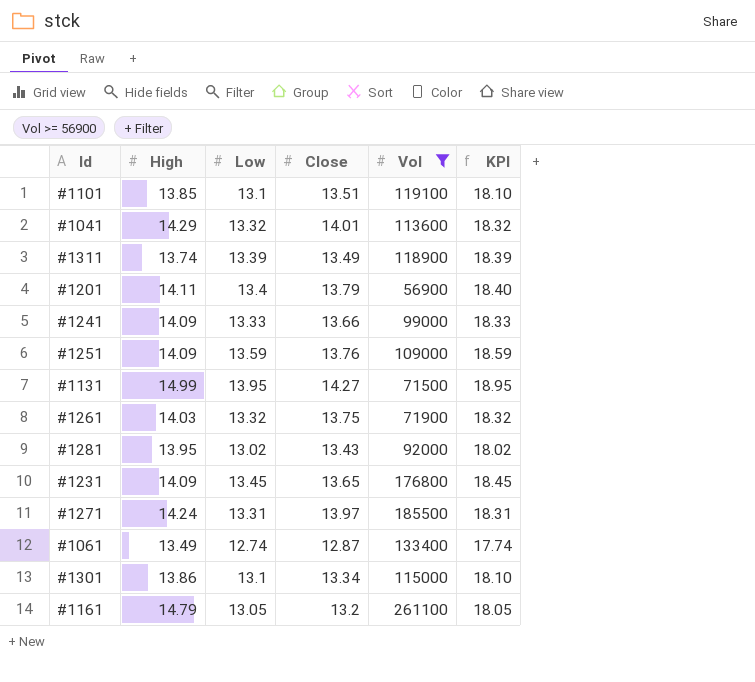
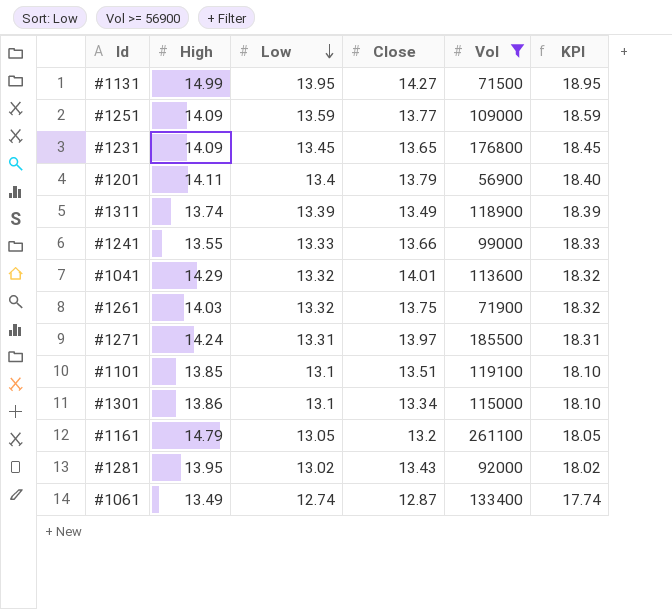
row order: none -> Low descending
#1251 | Close: 13.76 -> 13.77
#1241 | High: 14.09 -> 13.55

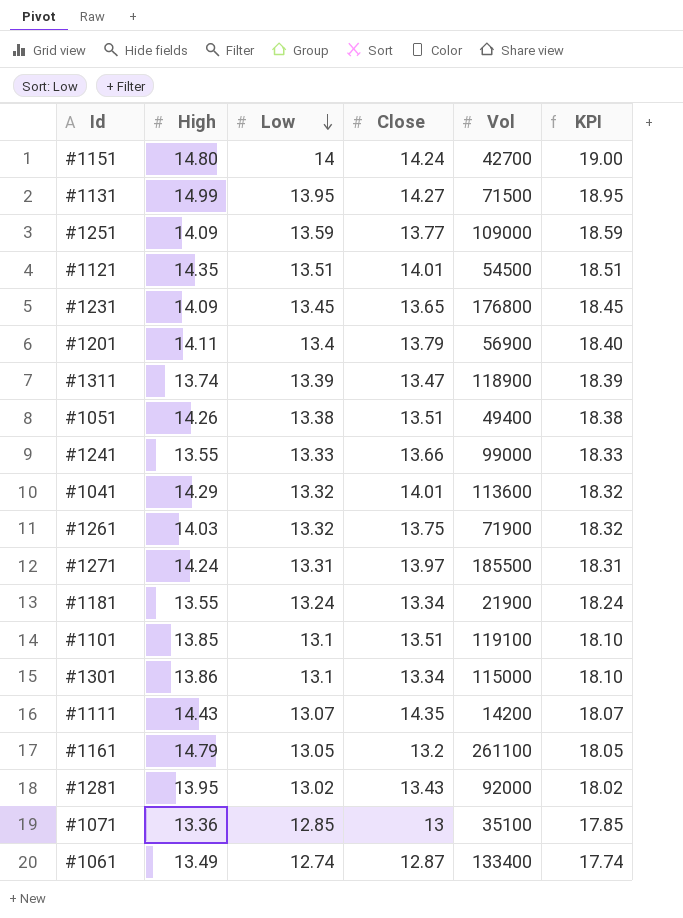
filter: Vol >= 56900 -> none
#1311 | Close: 13.49 -> 13.47

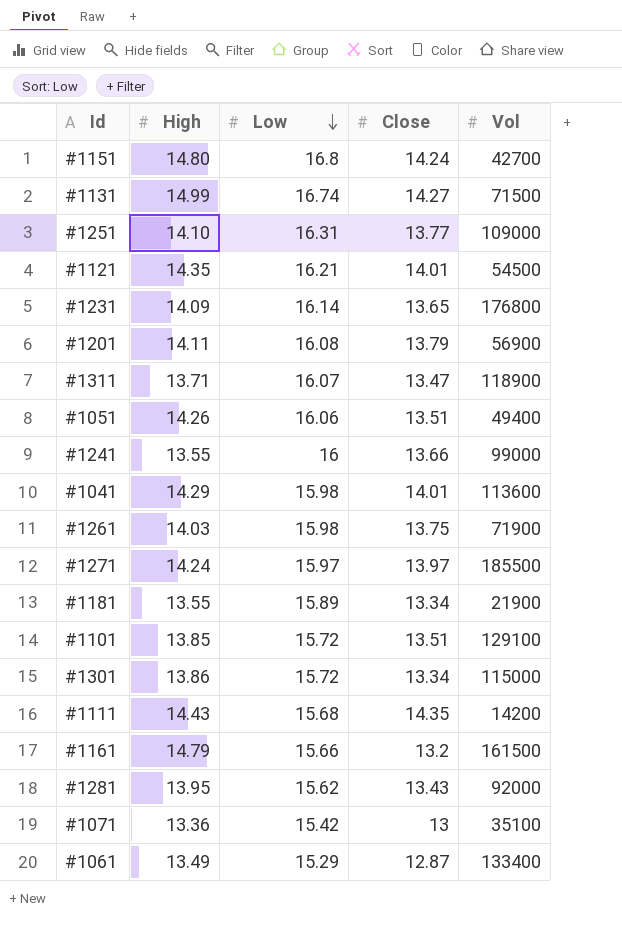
column KPI | formula: [Low] + 5 -> none
#1151 | Low: 14 -> 16.8
#1131 | Low: 13.95 -> 16.74
#1251 | High: 14.09 -> 14.10
#1251 | Low: 13.59 -> 16.31
#1121 | Low: 13.51 -> 16.21
#1231 | Low: 13.45 -> 16.14
#1201 | Low: 13.4 -> 16.08
#1311 | High: 13.74 -> 13.71
#1311 | Low: 13.39 -> 16.07
#1051 | Low: 13.38 -> 16.06
#1241 | Low: 13.33 -> 16
#1041 | Low: 13.32 -> 15.98
#1261 | Low: 13.32 -> 15.98
#1271 | Low: 13.31 -> 15.97
#1181 | Low: 13.24 -> 15.89
#1101 | Low: 13.1 -> 15.72
#1101 | Vol: 119100 -> 129100
#1301 | Low: 13.1 -> 15.72
#1111 | Low: 13.07 -> 15.68
#1161 | Low: 13.05 -> 15.66
#1161 | Vol: 261100 -> 161500
#1281 | Low: 13.02 -> 15.62
#1071 | Low: 12.85 -> 15.42
#1061 | Low: 12.74 -> 15.29

